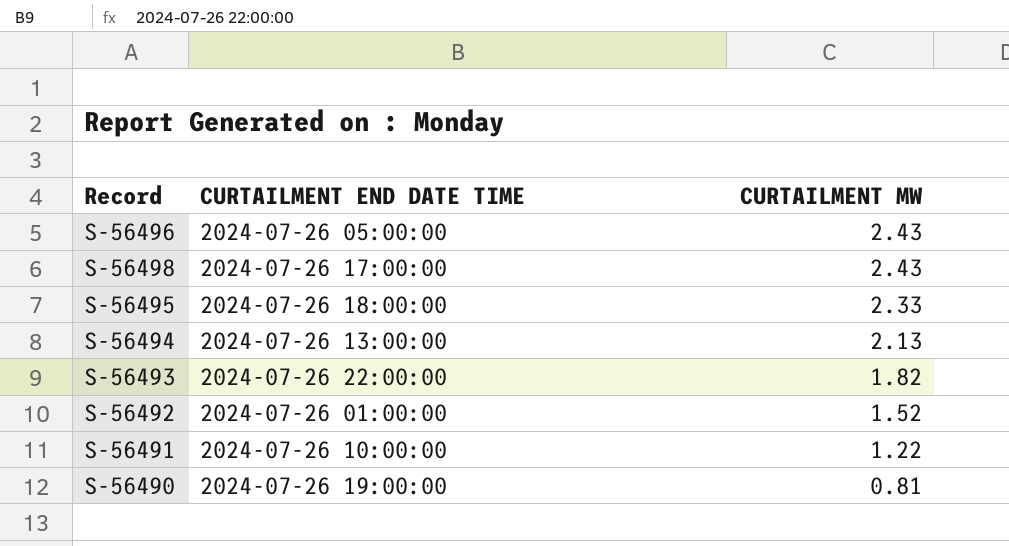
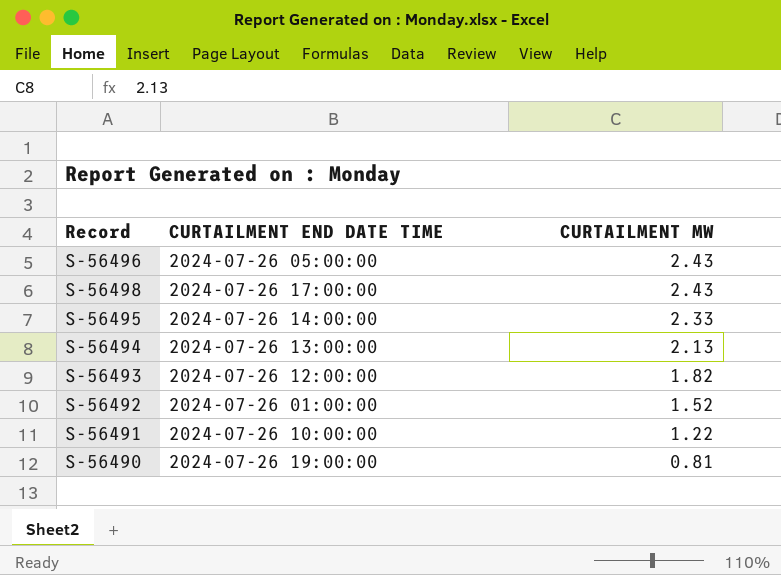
S-56495 | CURTAILMENT END DATE TIME: 2024-07-26 18:00:00 -> 2024-07-26 14:00:00
S-56493 | CURTAILMENT END DATE TIME: 2024-07-26 22:00:00 -> 2024-07-26 12:00:00

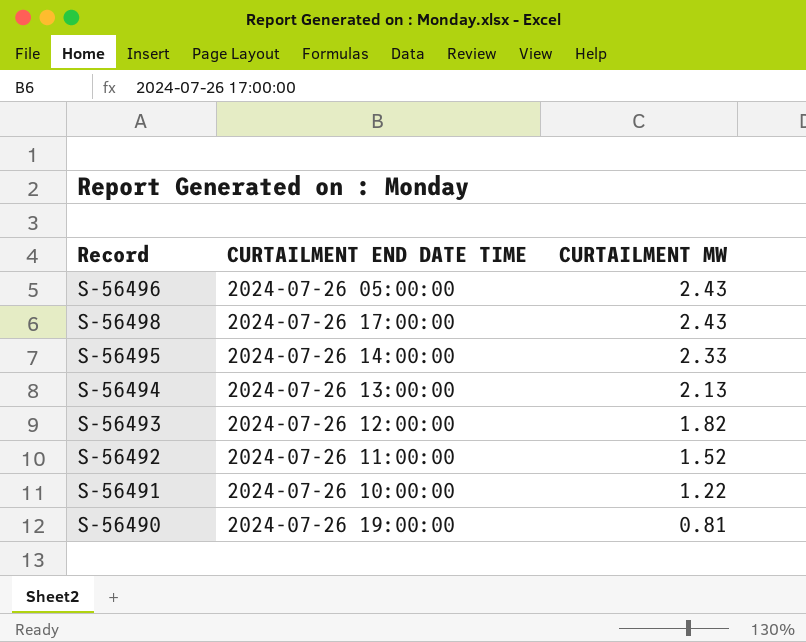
S-56492 | CURTAILMENT END DATE TIME: 2024-07-26 01:00:00 -> 2024-07-26 11:00:00

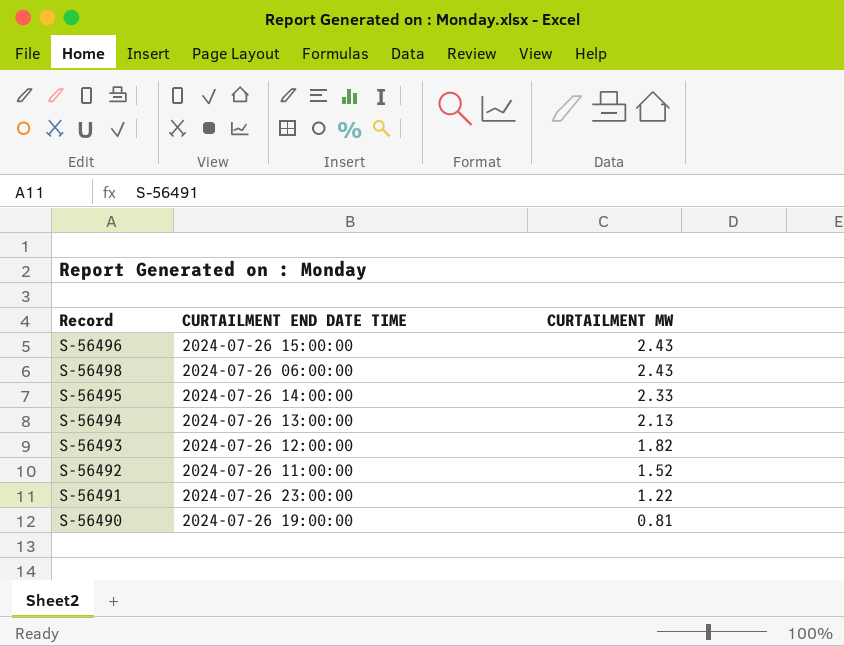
S-56496 | CURTAILMENT END DATE TIME: 2024-07-26 05:00:00 -> 2024-07-26 15:00:00
S-56498 | CURTAILMENT END DATE TIME: 2024-07-26 17:00:00 -> 2024-07-26 06:00:00
S-56491 | CURTAILMENT END DATE TIME: 2024-07-26 10:00:00 -> 2024-07-26 23:00:00

